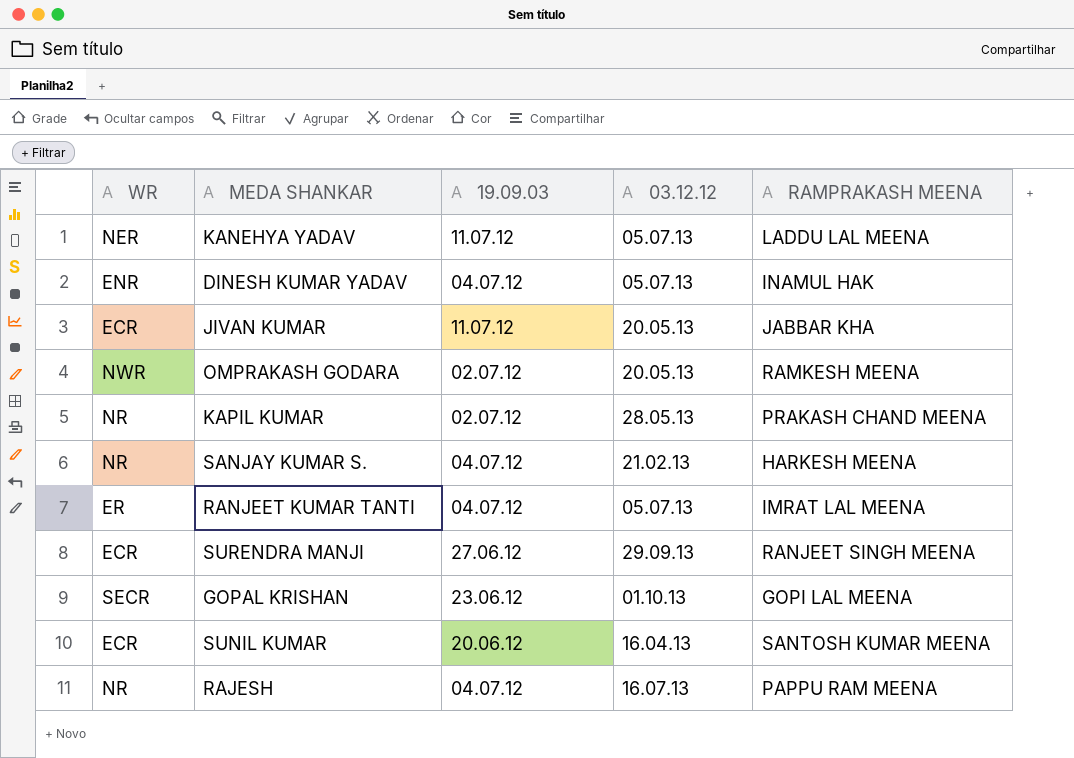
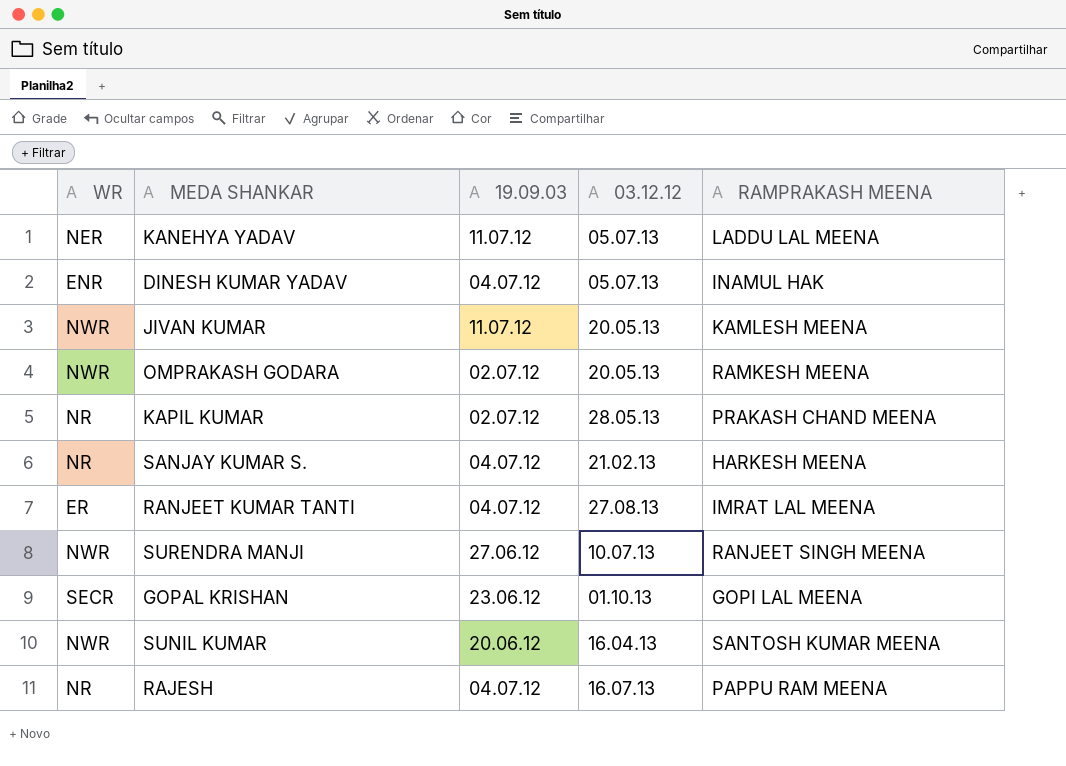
JIVAN KUMAR | WR: ECR -> NWR
JIVAN KUMAR | RAMPRAKASH MEENA: JABBAR KHA -> KAMLESH MEENA
RANJEET KUMAR TANTI | 03.12.12: 05.07.13 -> 27.08.13
SURENDRA MANJI | WR: ECR -> NWR
SURENDRA MANJI | 03.12.12: 29.09.13 -> 10.07.13
SUNIL KUMAR | WR: ECR -> NWR

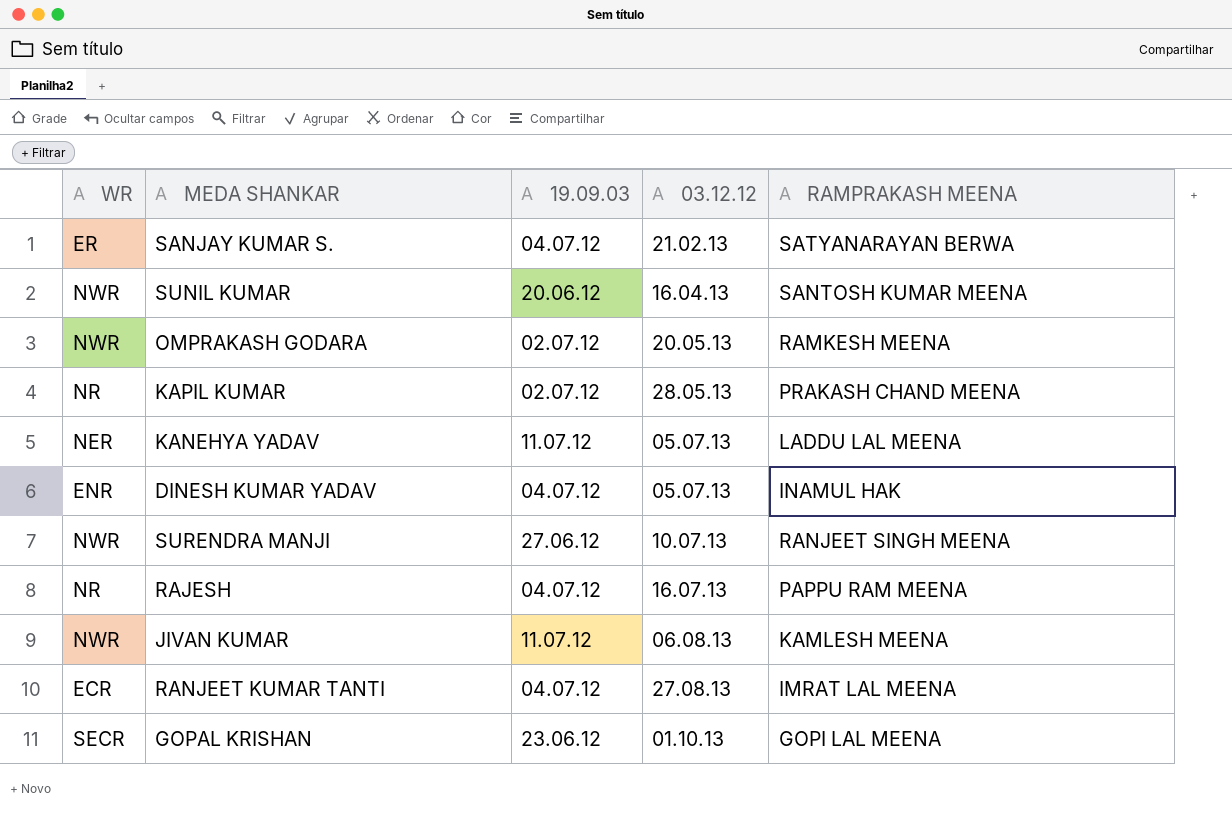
row order: none -> 03.12.12 ascending
SANJAY KUMAR S. | WR: NR -> ER
SANJAY KUMAR S. | RAMPRAKASH MEENA: HARKESH MEENA -> SATYANARAYAN BERWA
JIVAN KUMAR | 03.12.12: 20.05.13 -> 06.08.13
RANJEET KUMAR TANTI | WR: ER -> ECR

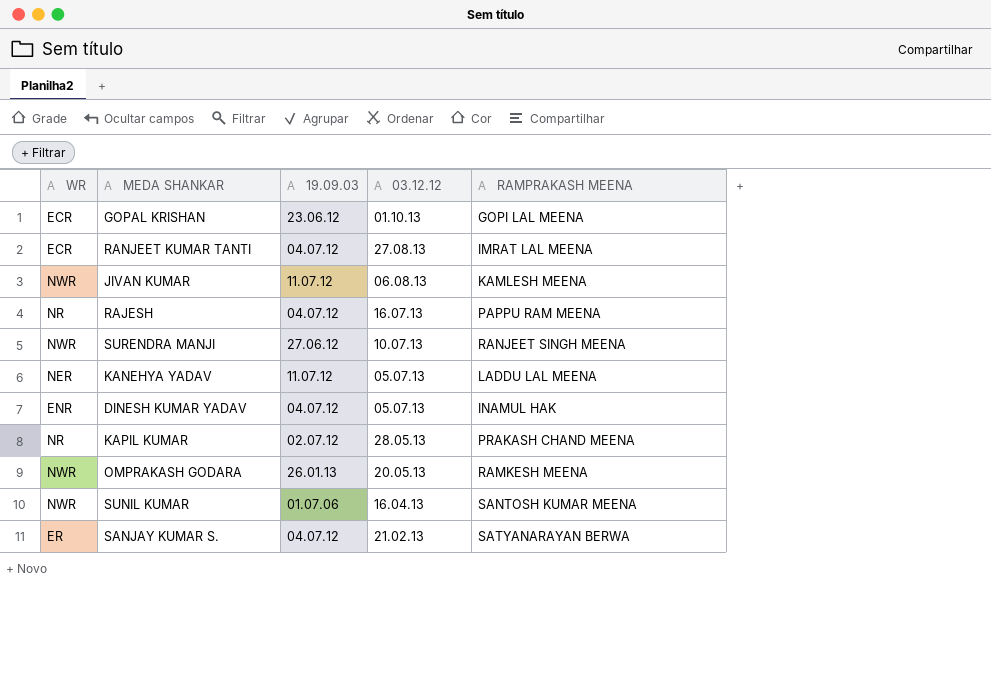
row order: 03.12.12 ascending -> 03.12.12 descending
GOPAL KRISHAN | WR: SECR -> ECR
OMPRAKASH GODARA | 19.09.03: 02.07.12 -> 26.01.13
SUNIL KUMAR | 19.09.03: 20.06.12 -> 01.07.06

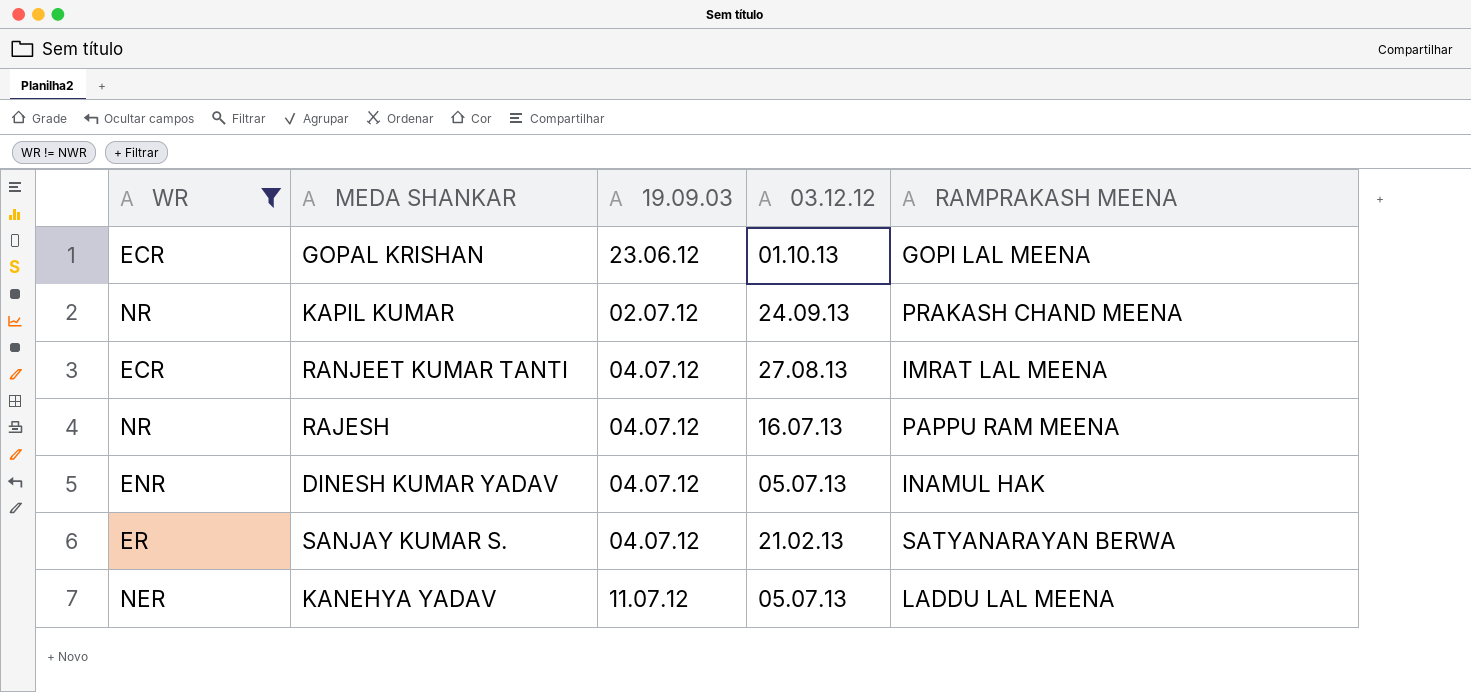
filter: none -> WR != NWR
row order: 03.12.12 descending -> 19.09.03 ascending
KAPIL KUMAR | 03.12.12: 28.05.13 -> 24.09.13

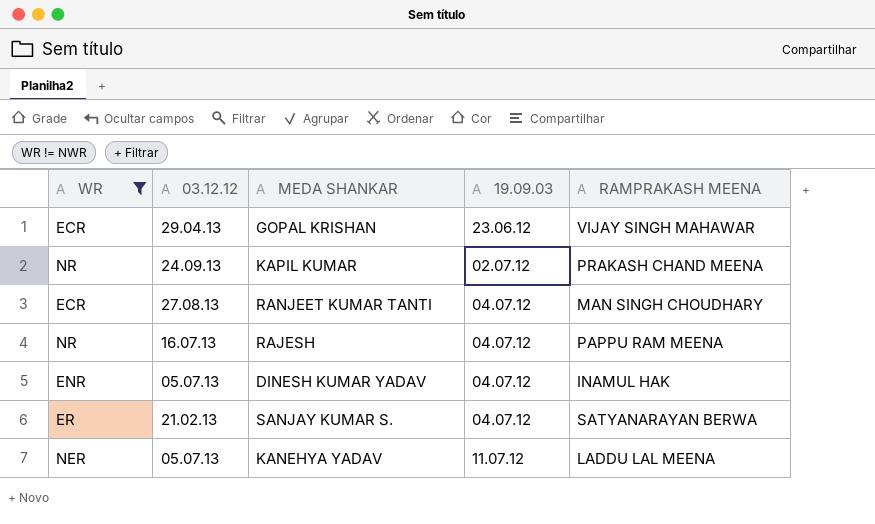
column 03.12.12 | position: 4 -> 2
GOPAL KRISHAN | 03.12.12: 01.10.13 -> 29.04.13
GOPAL KRISHAN | RAMPRAKASH MEENA: GOPI LAL MEENA -> VIJAY SINGH MAHAWAR
RANJEET KUMAR TANTI | RAMPRAKASH MEENA: IMRAT LAL MEENA -> MAN SINGH CHOUDHARY

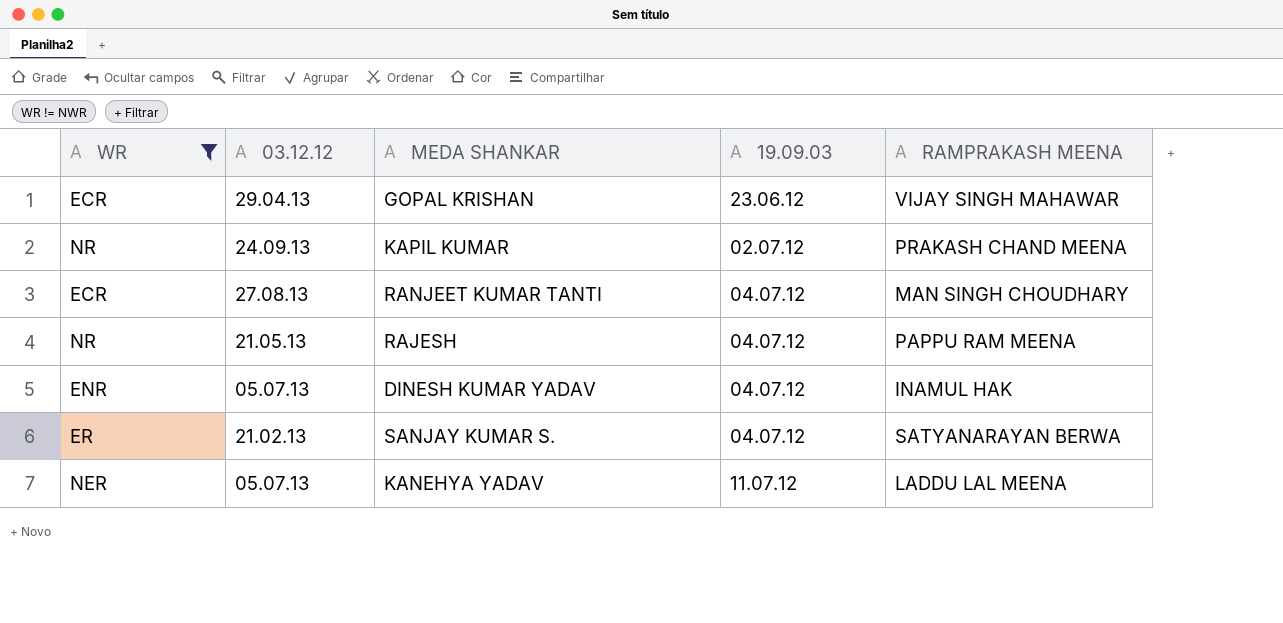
RAJESH | 03.12.12: 16.07.13 -> 21.05.13

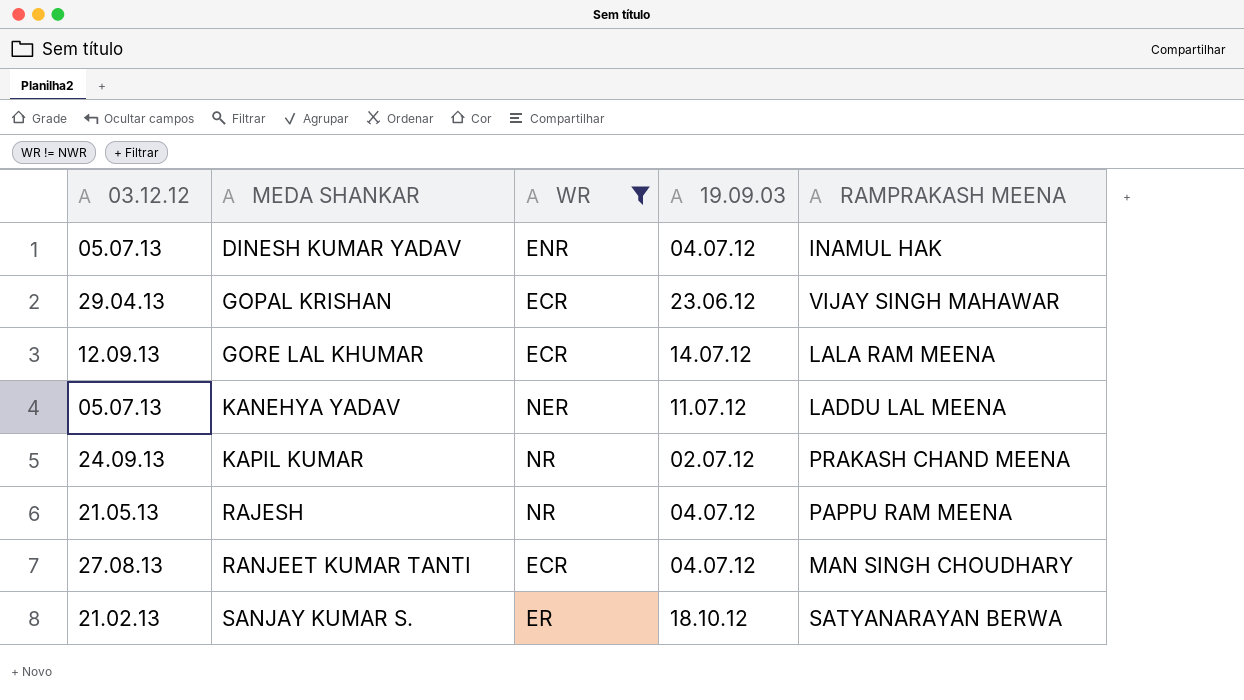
row order: 19.09.03 ascending -> MEDA SHANKAR ascending
column WR | position: 1 -> 3
row GORE LAL KHUMAR: none -> 12.09.13 | ECR | 14.07.12 | LALA RAM MEENA
SANJAY KUMAR S. | 19.09.03: 04.07.12 -> 18.10.12

